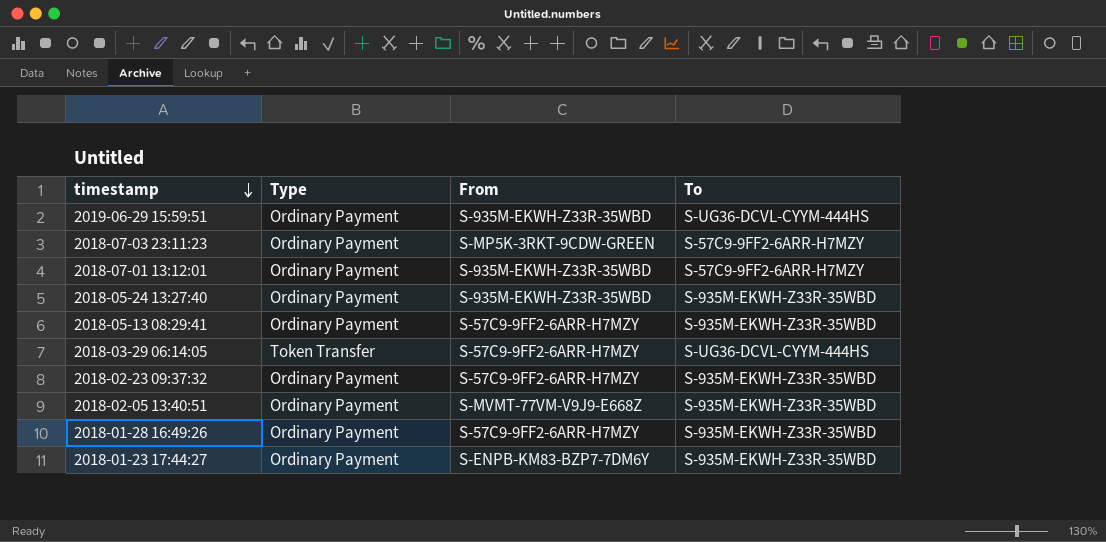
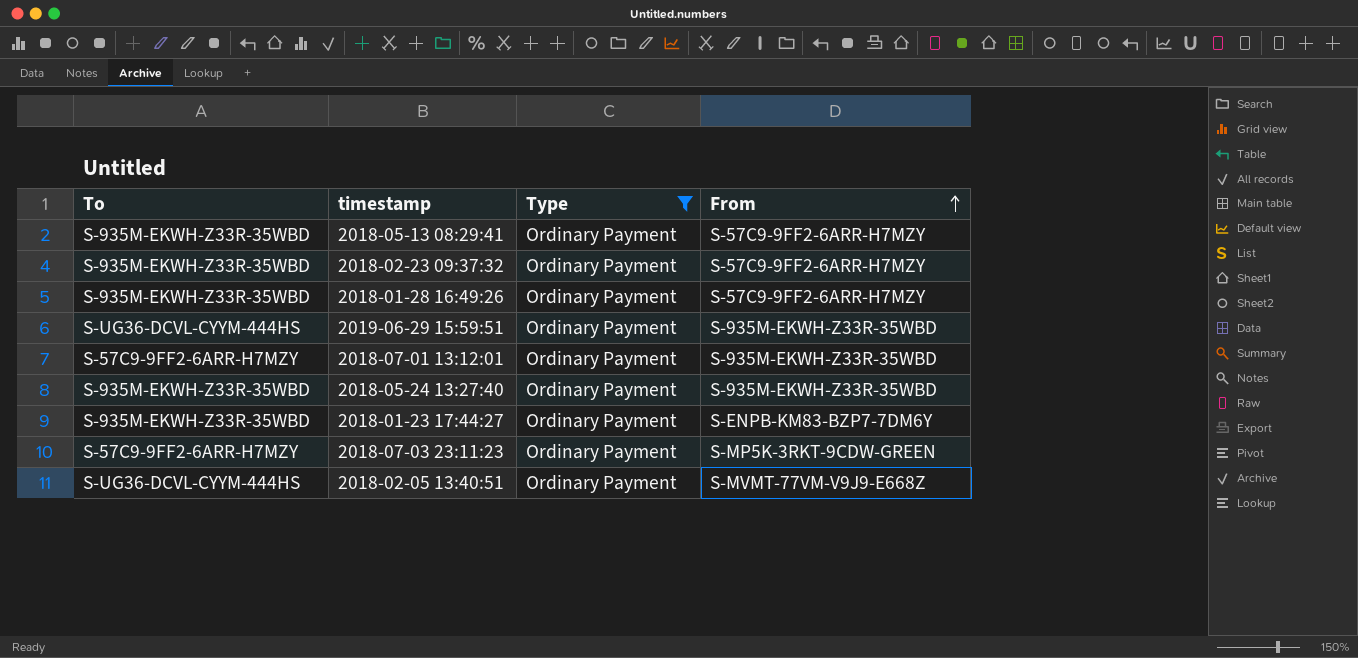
filter: none -> Type = Ordinary Payment
row order: timestamp descending -> From ascending
column To | position: 4 -> 1
2018-02-05 13:40:51 | To: S-935M-EKWH-Z33R-35WBD -> S-UG36-DCVL-CYYM-444HS

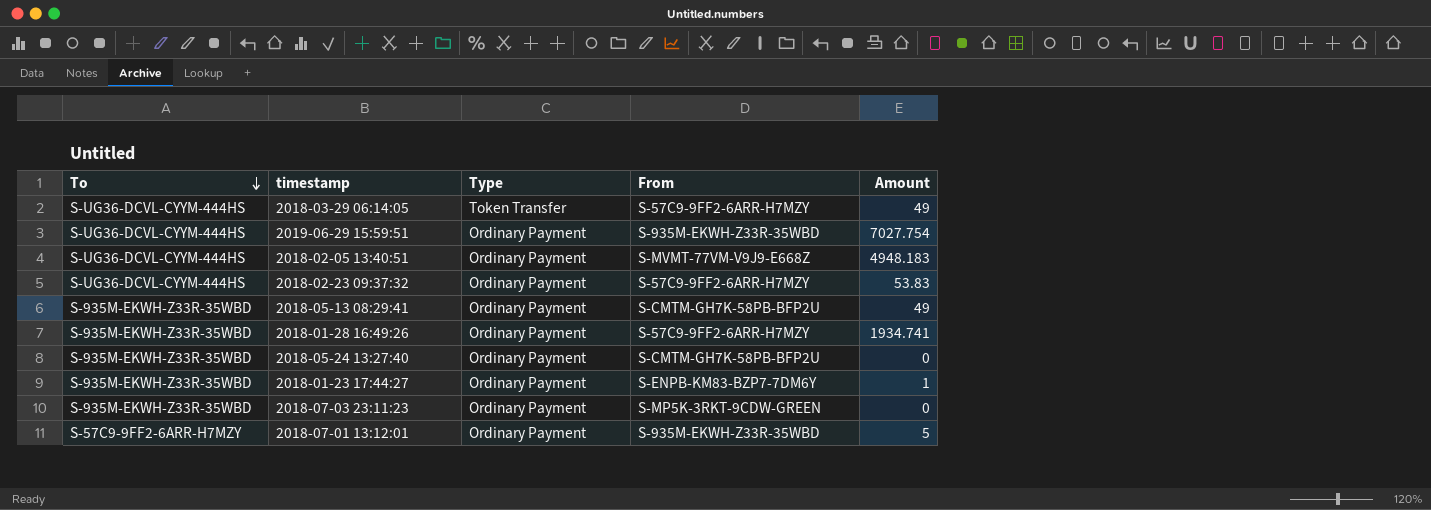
filter: Type = Ordinary Payment -> none
row order: From ascending -> To descending
column Amount | position: none -> 5
2018-02-23 09:37:32 | To: S-935M-EKWH-Z33R-35WBD -> S-UG36-DCVL-CYYM-444HS
2018-05-13 08:29:41 | From: S-57C9-9FF2-6ARR-H7MZY -> S-CMTM-GH7K-58PB-BFP2U
2018-05-24 13:27:40 | From: S-935M-EKWH-Z33R-35WBD -> S-CMTM-GH7K-58PB-BFP2U
2018-07-03 23:11:23 | To: S-57C9-9FF2-6ARR-H7MZY -> S-935M-EKWH-Z33R-35WBD

